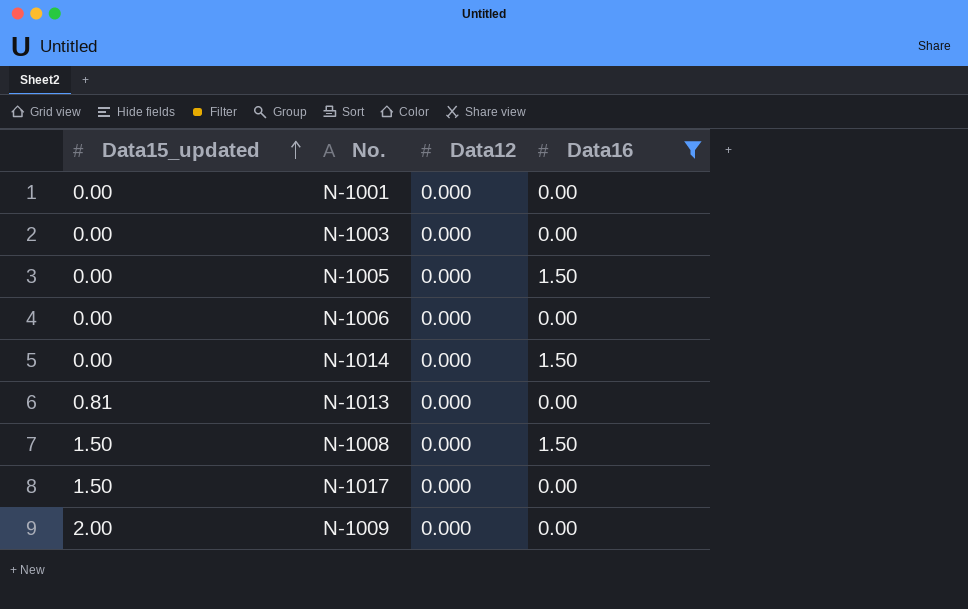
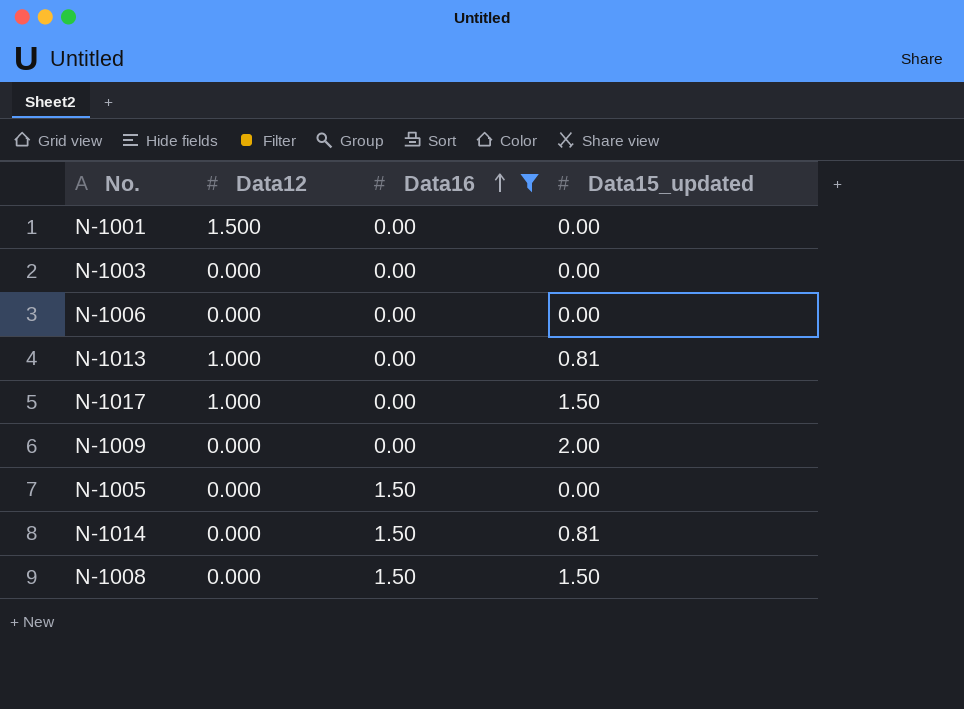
row order: Data15_updated ascending -> Data16 ascending
column Data15_updated | position: 1 -> 4
N-1001 | Data12: 0.000 -> 1.500
N-1013 | Data12: 0.000 -> 1.000
N-1017 | Data12: 0.000 -> 1.000
N-1014 | Data15_updated: 0.00 -> 0.81

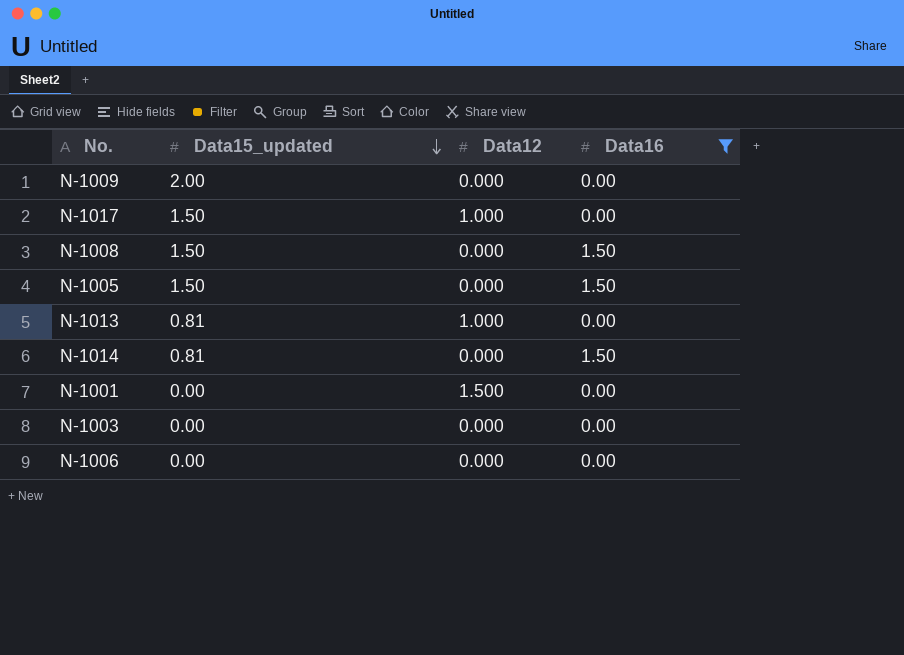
row order: Data16 ascending -> Data15_updated descending
column Data15_updated | position: 4 -> 2
N-1005 | Data15_updated: 0.00 -> 1.50

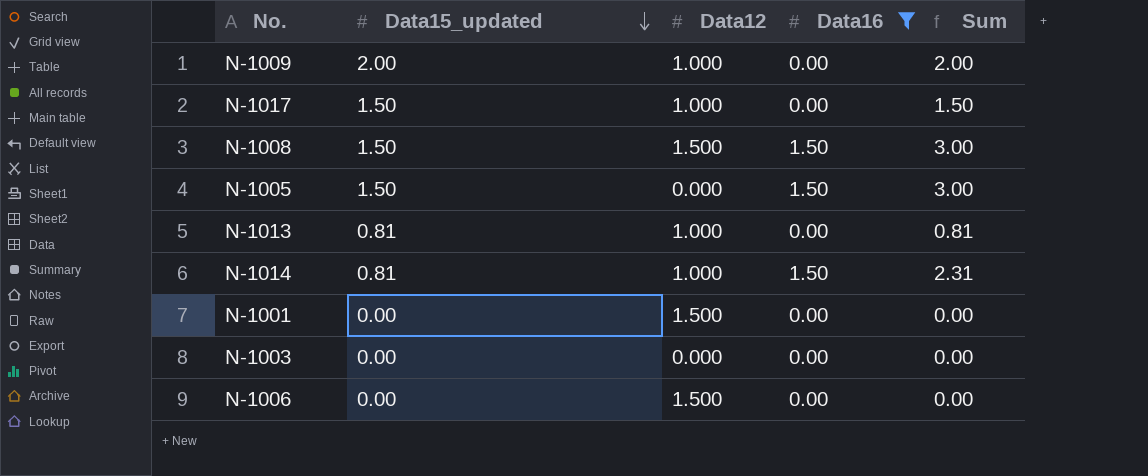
column Sum | formula: none -> [Data15_updated] + [Data16]
N-1009 | Data12: 0.000 -> 1.000
N-1008 | Data12: 0.000 -> 1.500
N-1014 | Data12: 0.000 -> 1.000
N-1006 | Data12: 0.000 -> 1.500

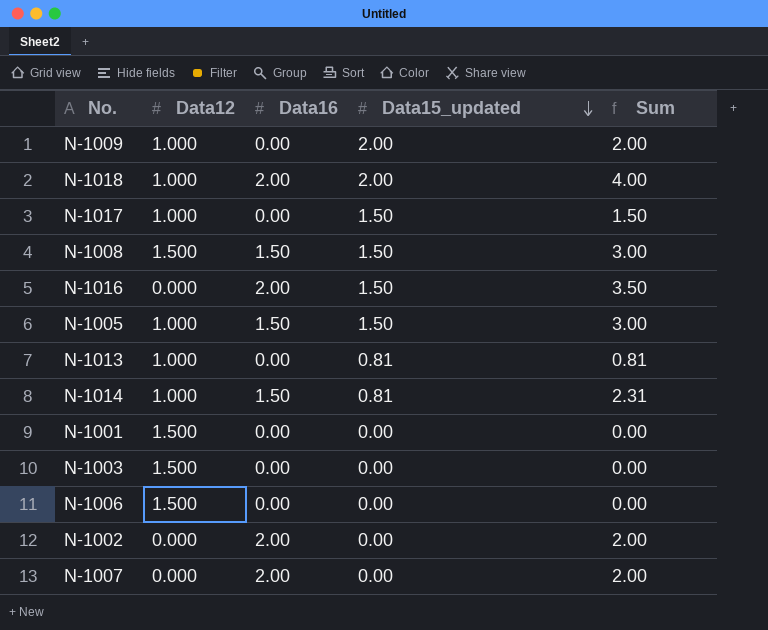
filter: Data16 != 2.00 -> none
column Data15_updated | position: 2 -> 4
N-1005 | Data12: 0.000 -> 1.000
N-1003 | Data12: 0.000 -> 1.500

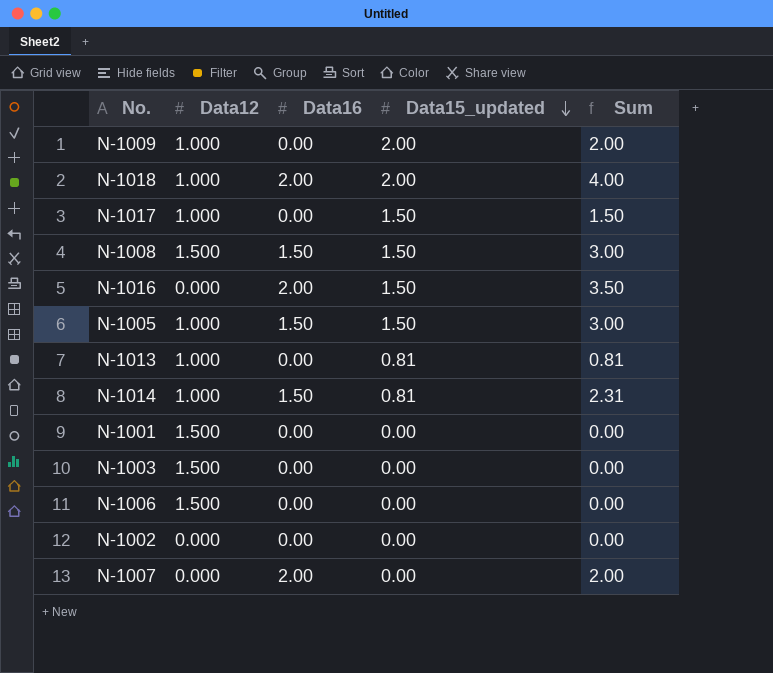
N-1002 | Data16: 2.00 -> 0.00
N-1002 | Sum: 2.00 -> 0.00

